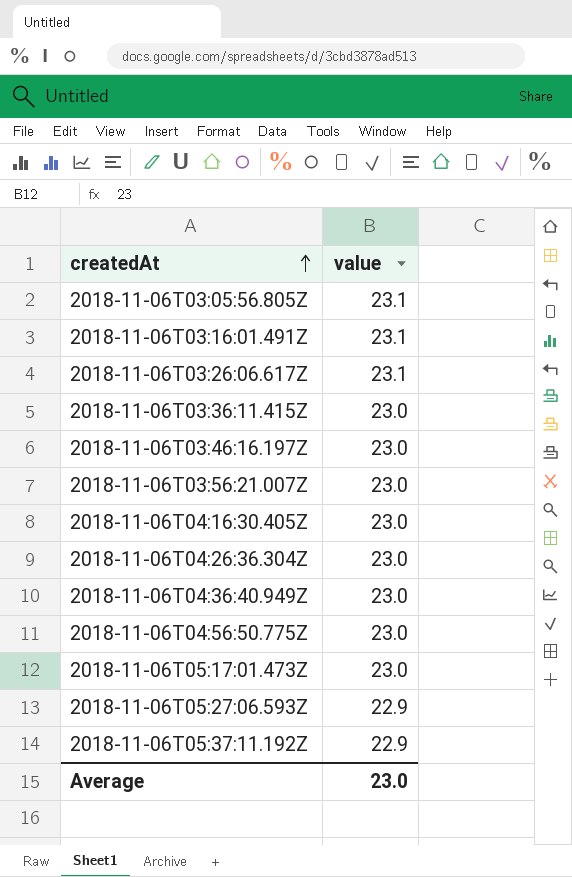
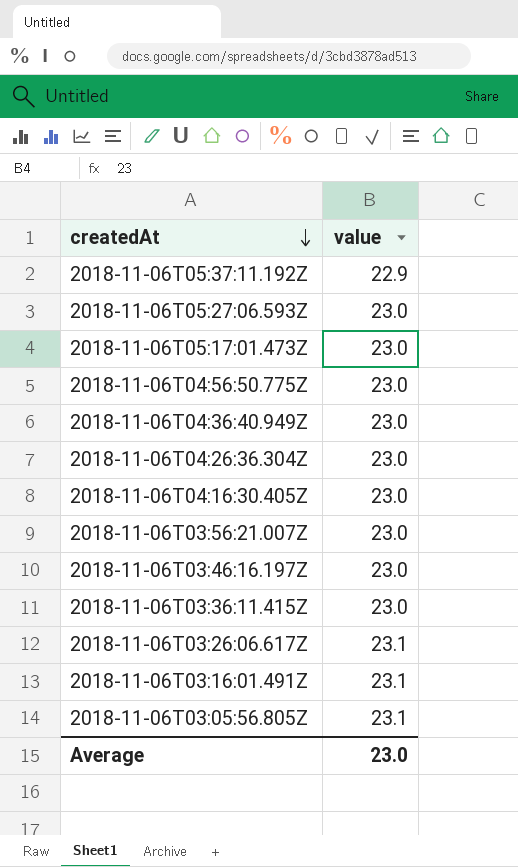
row order: createdAt ascending -> createdAt descending
2018-11-06T05:27:06.593Z | value: 22.9 -> 23.0

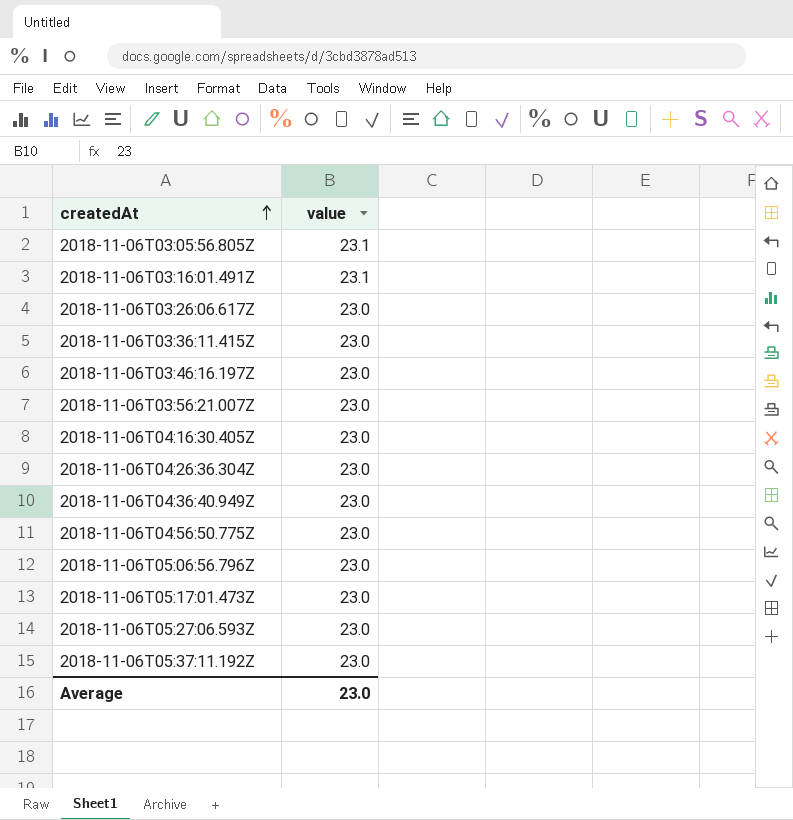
row order: createdAt descending -> createdAt ascending
2018-11-06T03:26:06.617Z | value: 23.1 -> 23.0
row 2018-11-06T05:06:56.796Z: none -> 23.0
2018-11-06T05:37:11.192Z | value: 22.9 -> 23.0

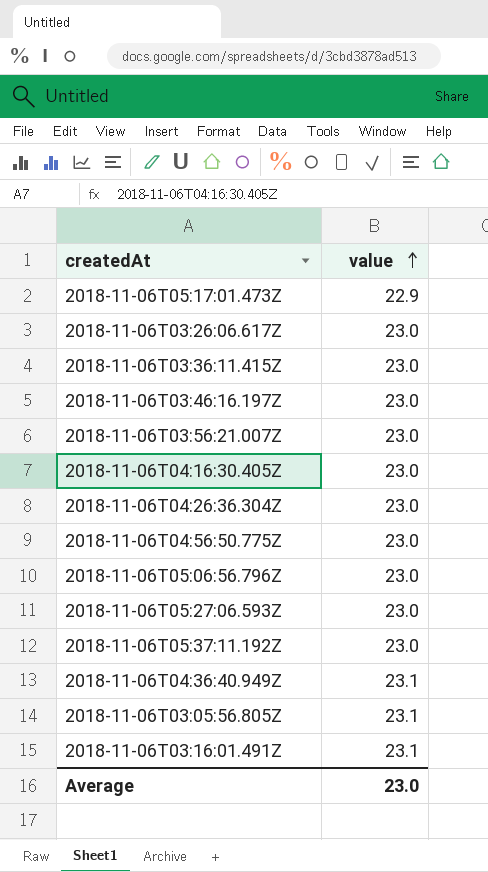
row order: createdAt ascending -> value ascending
2018-11-06T05:17:01.473Z | value: 23.0 -> 22.9
2018-11-06T04:36:40.949Z | value: 23.0 -> 23.1

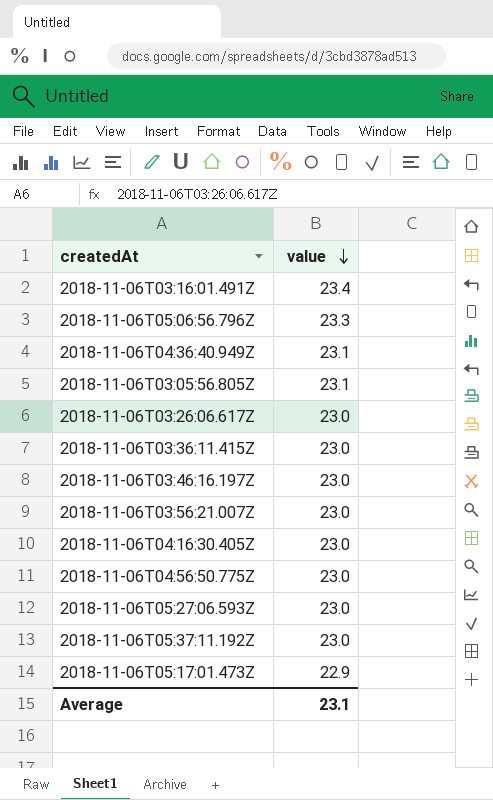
row order: value ascending -> value descending
row 2018-11-06T04:26:36.304Z: 23.0 -> none
2018-11-06T03:16:01.491Z | value: 23.1 -> 23.4
2018-11-06T05:06:56.796Z | value: 23.0 -> 23.3
Average | value: 23.0 -> 23.1

